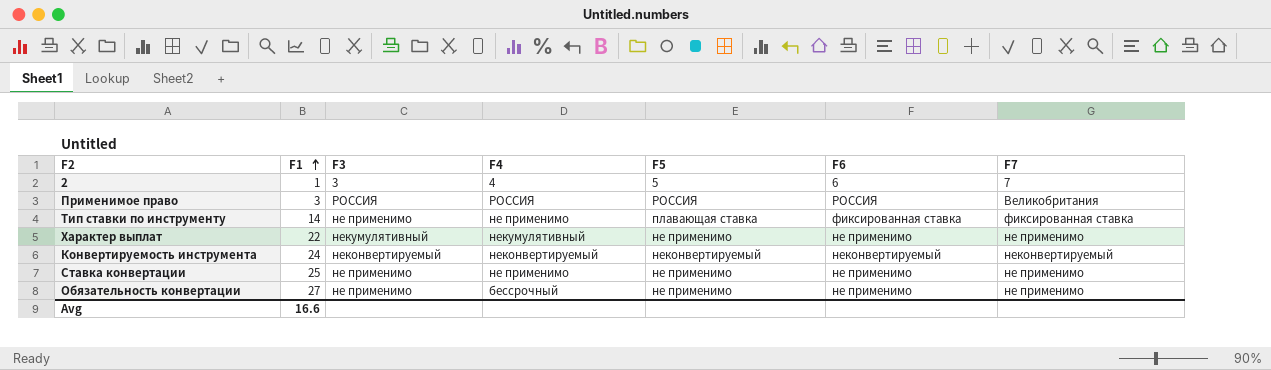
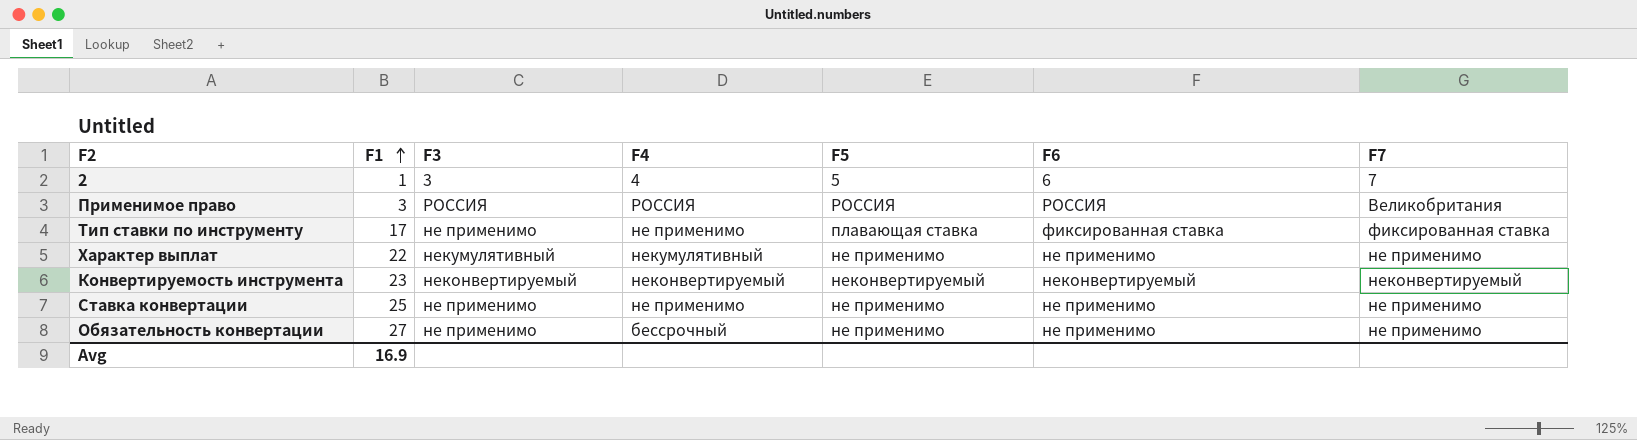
Тип ставки по инструменту | F1: 14 -> 17
Конвертируемость инструмента | F1: 24 -> 23
Avg | F1: 16.6 -> 16.9

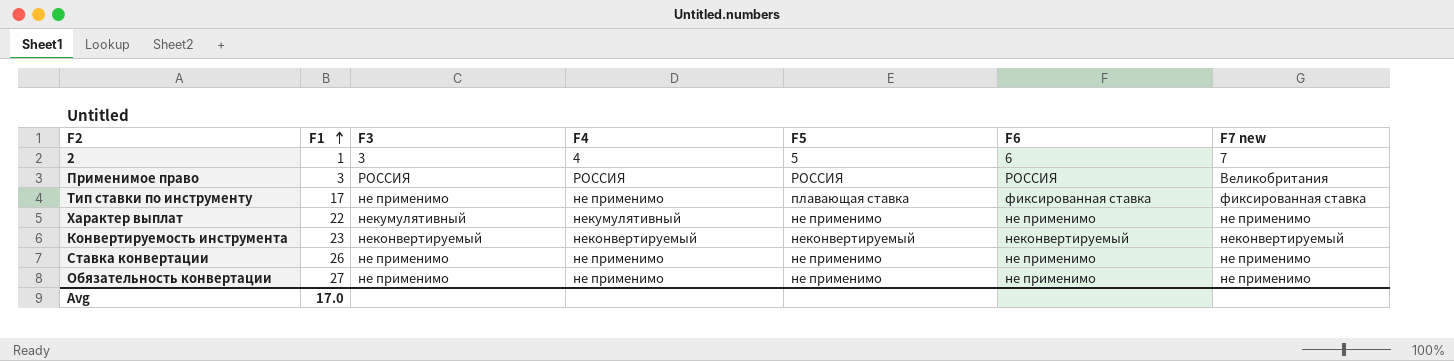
column name: F7 -> F7 new
Ставка конвертации | F1: 25 -> 26
Обязательность конвертации | F4: бессрочный -> не применимо
Avg | F1: 16.9 -> 17.0

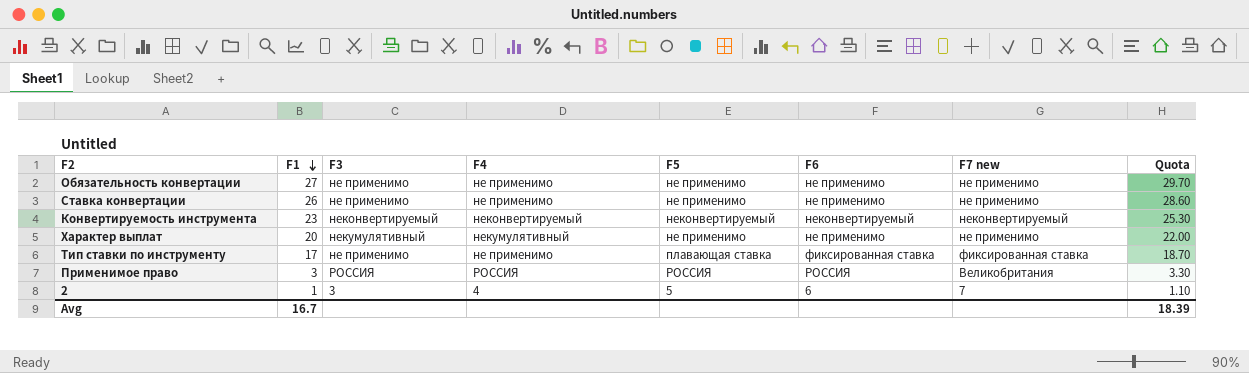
row order: F1 ascending -> F1 descending
column Quota | formula: none -> [F1] * 1.1
Характер выплат | F1: 22 -> 20
Avg | F1: 17.0 -> 16.7

